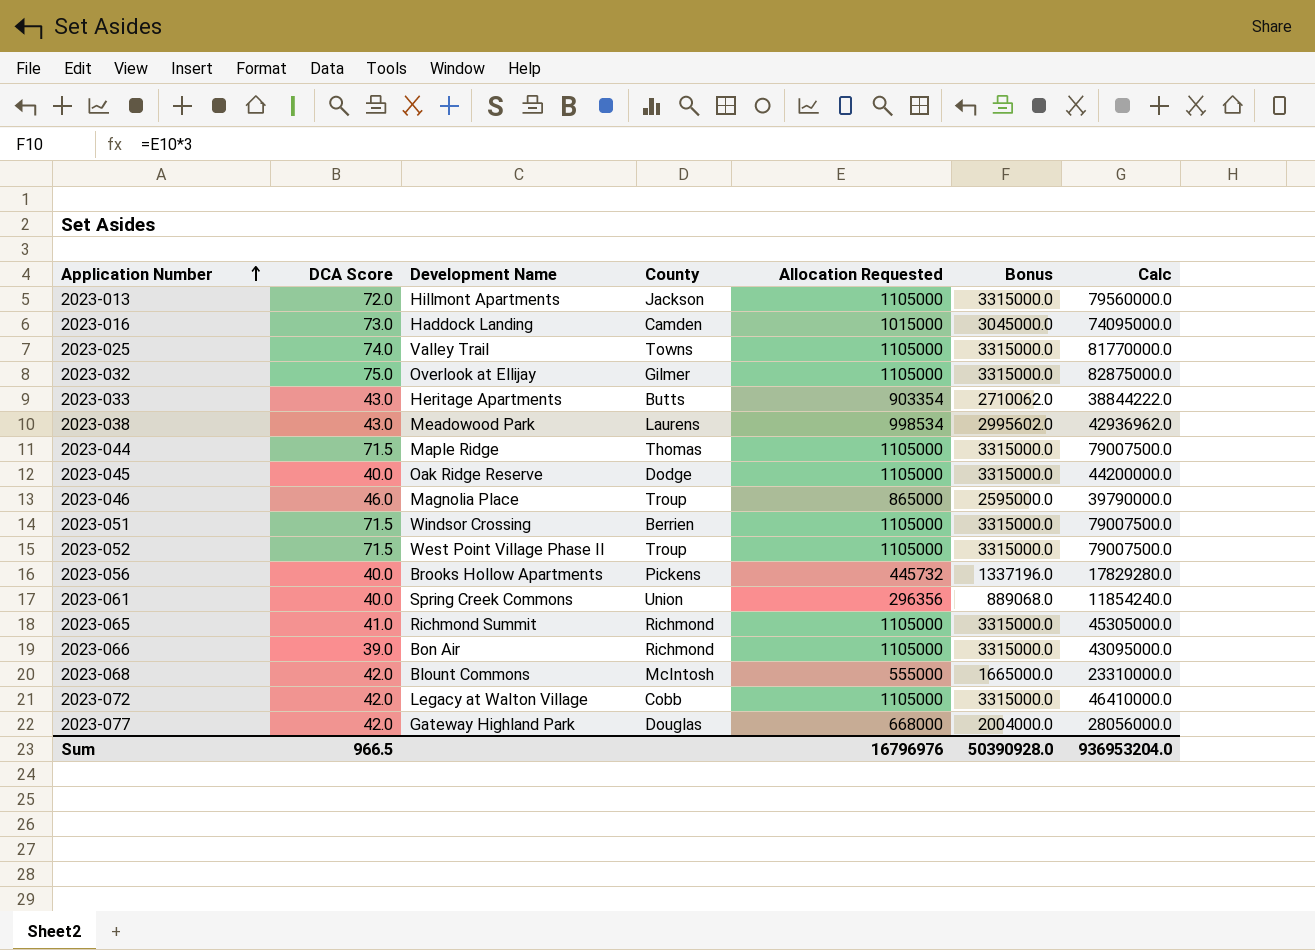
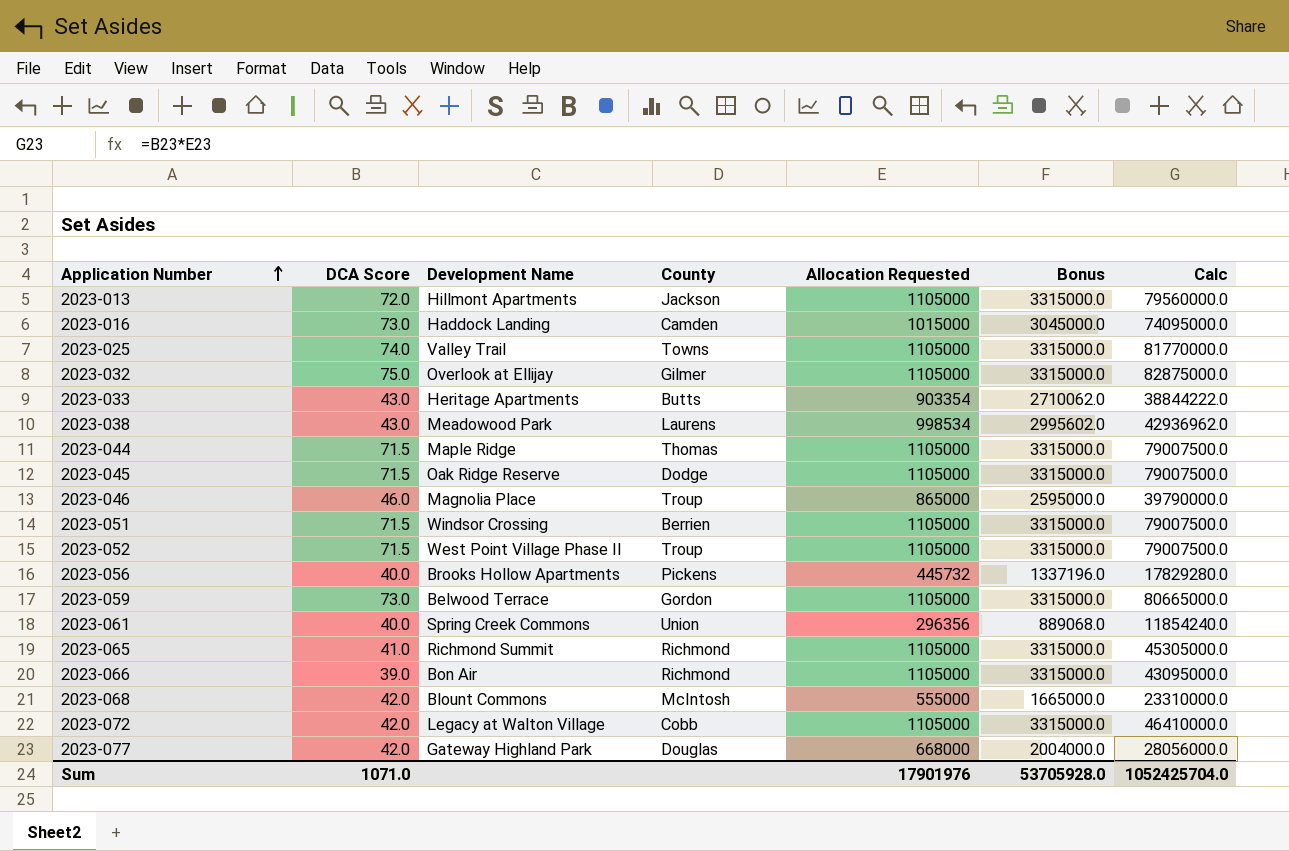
2023-045 | DCA Score: 40.0 -> 71.5
2023-045 | Calc: 44200000.0 -> 79007500.0
row 2023-059: none -> 73.0 | Belwood Terrace | Gordon | 1105000 | 3315000.0 | 80665000.0
Sum | DCA Score: 966.5 -> 1071.0
Sum | Allocation Requested: 16796976 -> 17901976
Sum | Bonus: 50390928.0 -> 53705928.0
Sum | Calc: 936953204.0 -> 1052425704.0

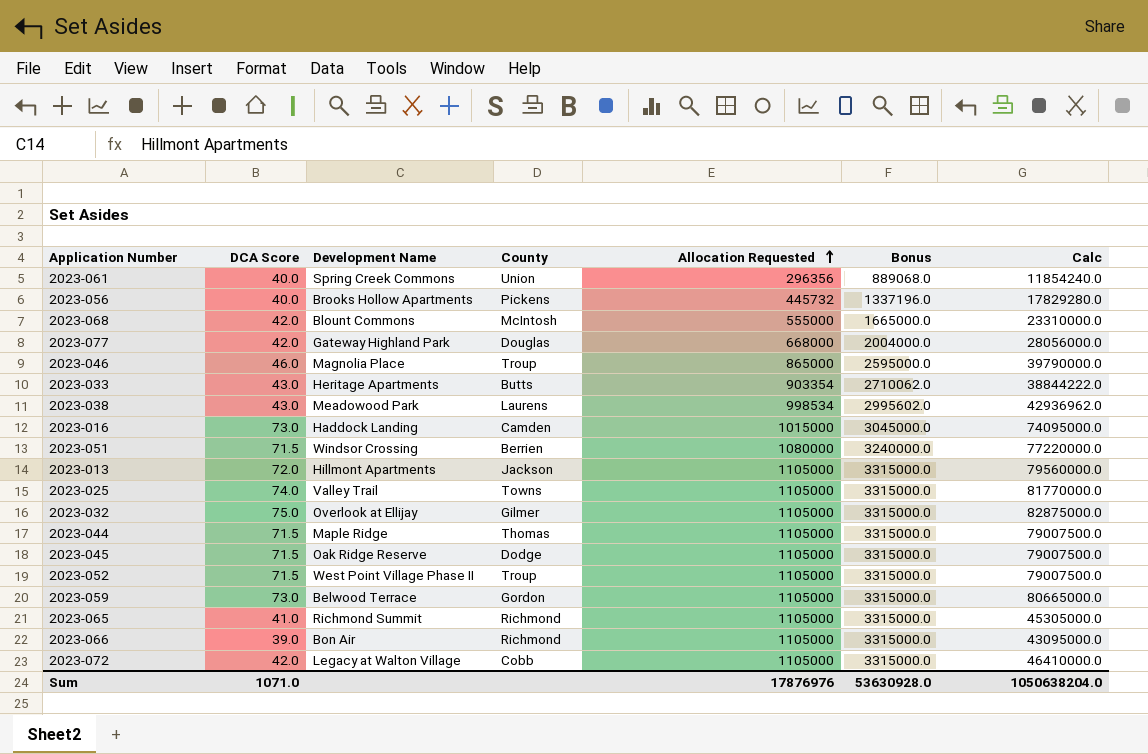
row order: Application Number ascending -> Allocation Requested ascending
2023-051 | Allocation Requested: 1105000 -> 1080000
2023-051 | Bonus: 3315000.0 -> 3240000.0
2023-051 | Calc: 79007500.0 -> 77220000.0
Sum | Allocation Requested: 17901976 -> 17876976
Sum | Bonus: 53705928.0 -> 53630928.0
Sum | Calc: 1052425704.0 -> 1050638204.0

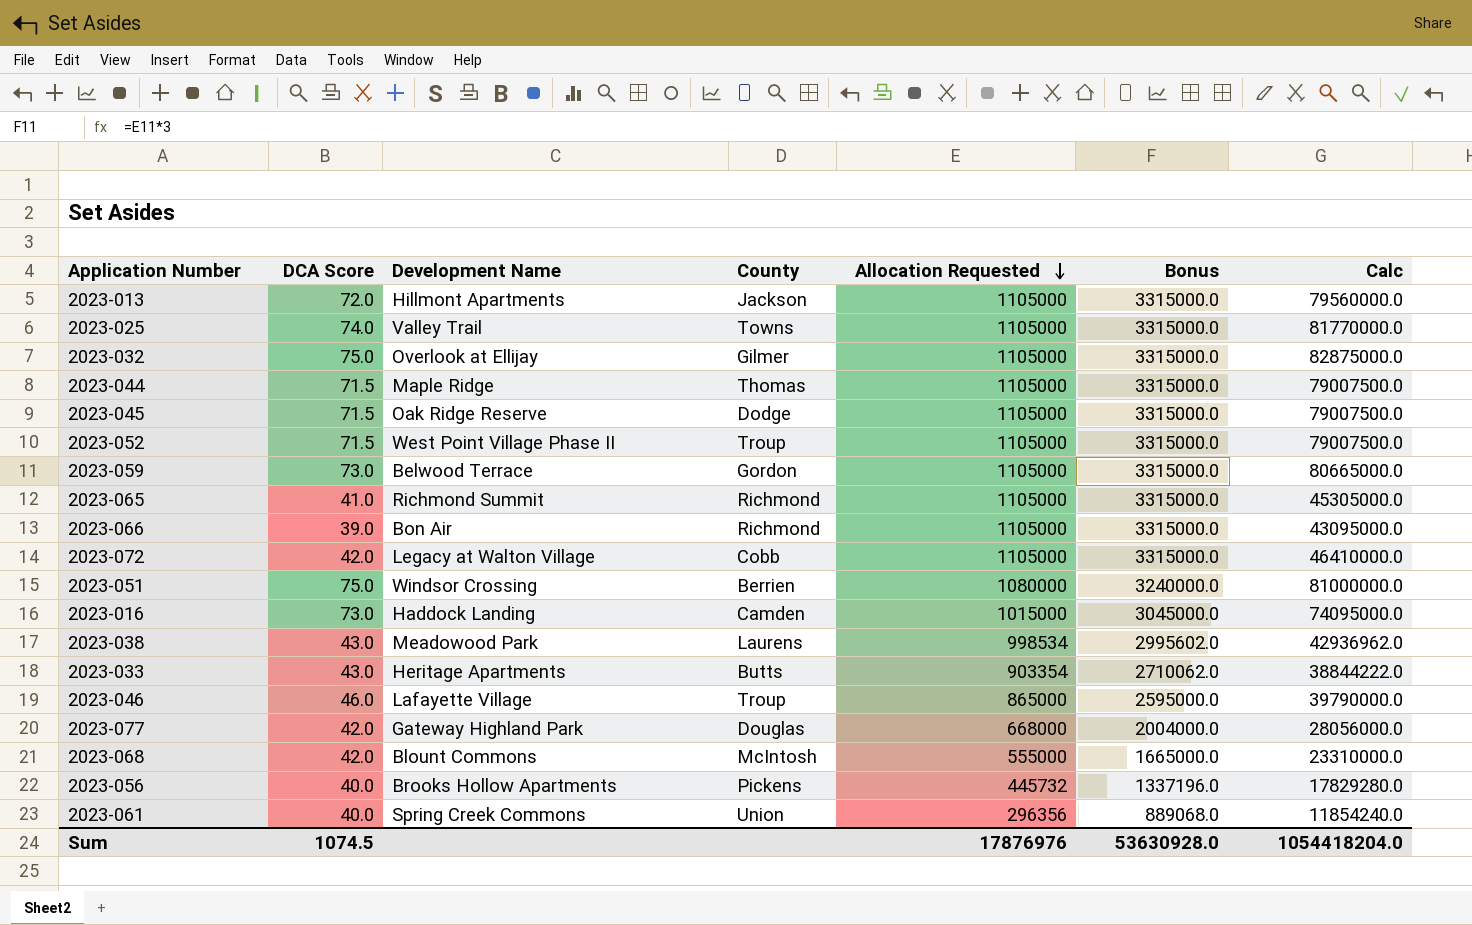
row order: Allocation Requested ascending -> Allocation Requested descending
2023-051 | DCA Score: 71.5 -> 75.0
2023-051 | Calc: 77220000.0 -> 81000000.0
2023-046 | Development Name: Magnolia Place -> Lafayette Village
Sum | DCA Score: 1071.0 -> 1074.5
Sum | Calc: 1050638204.0 -> 1054418204.0

